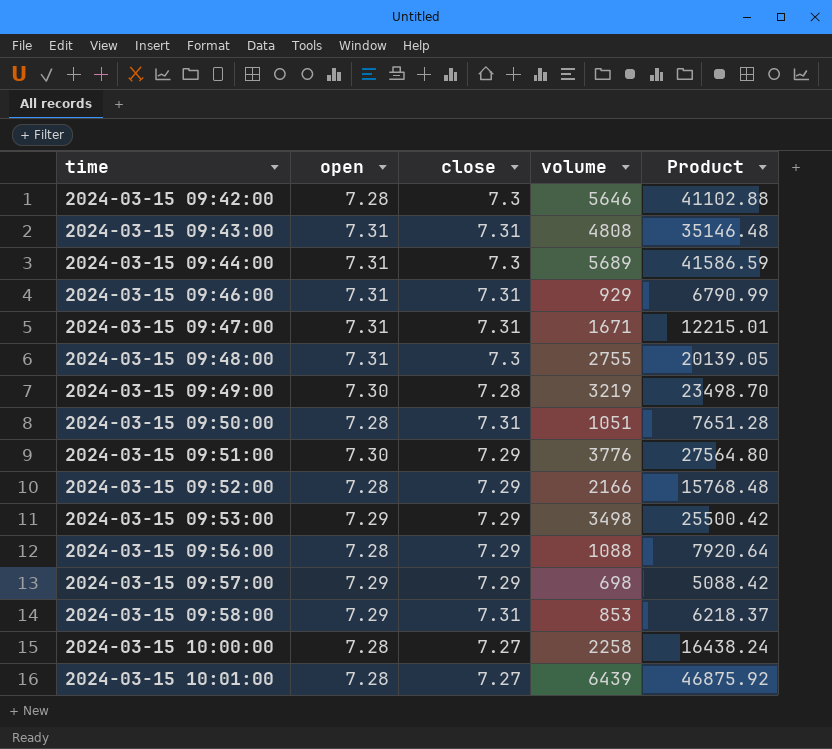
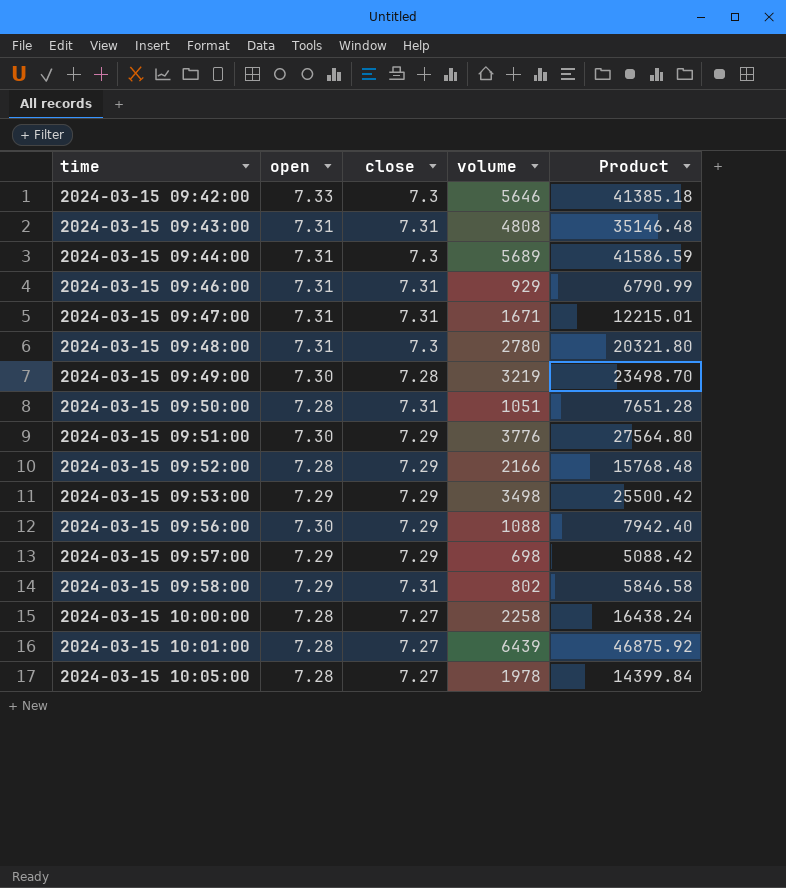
2024-03-15 09:42:00 | open: 7.28 -> 7.33
2024-03-15 09:42:00 | Product: 41102.88 -> 41385.18
2024-03-15 09:48:00 | volume: 2755 -> 2780
2024-03-15 09:48:00 | Product: 20139.05 -> 20321.80
2024-03-15 09:56:00 | open: 7.28 -> 7.30
2024-03-15 09:56:00 | Product: 7920.64 -> 7942.40
2024-03-15 09:58:00 | volume: 853 -> 802
2024-03-15 09:58:00 | Product: 6218.37 -> 5846.58
row 2024-03-15 10:05:00: none -> 7.28 | 7.27 | 1978 | 14399.84

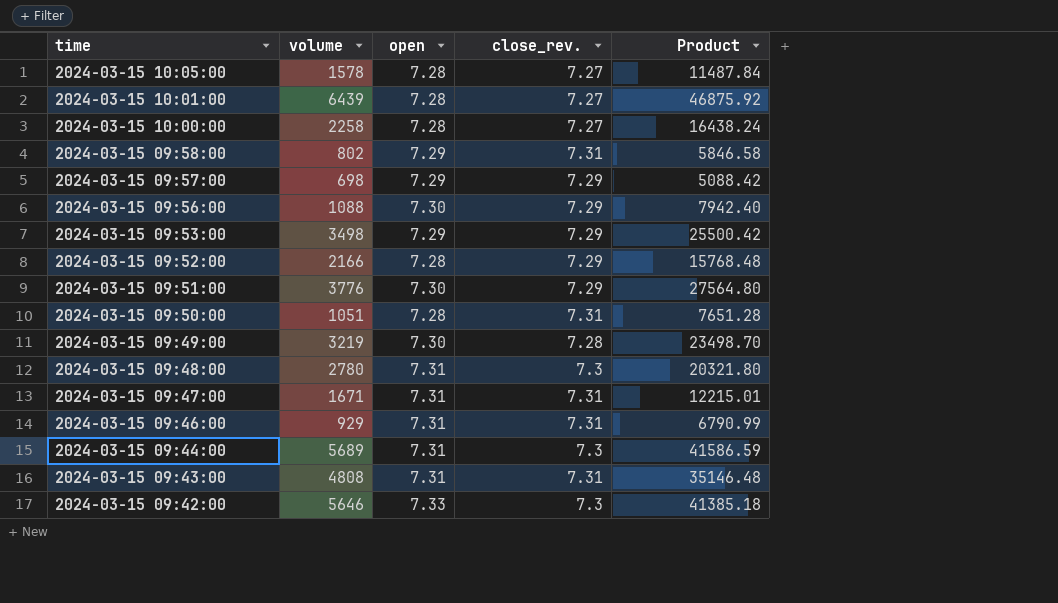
row order: time ascending -> time descending
column volume | position: 4 -> 2
column name: close -> close_rev.
2024-03-15 10:05:00 | volume: 1978 -> 1578
2024-03-15 10:05:00 | Product: 14399.84 -> 11487.84

